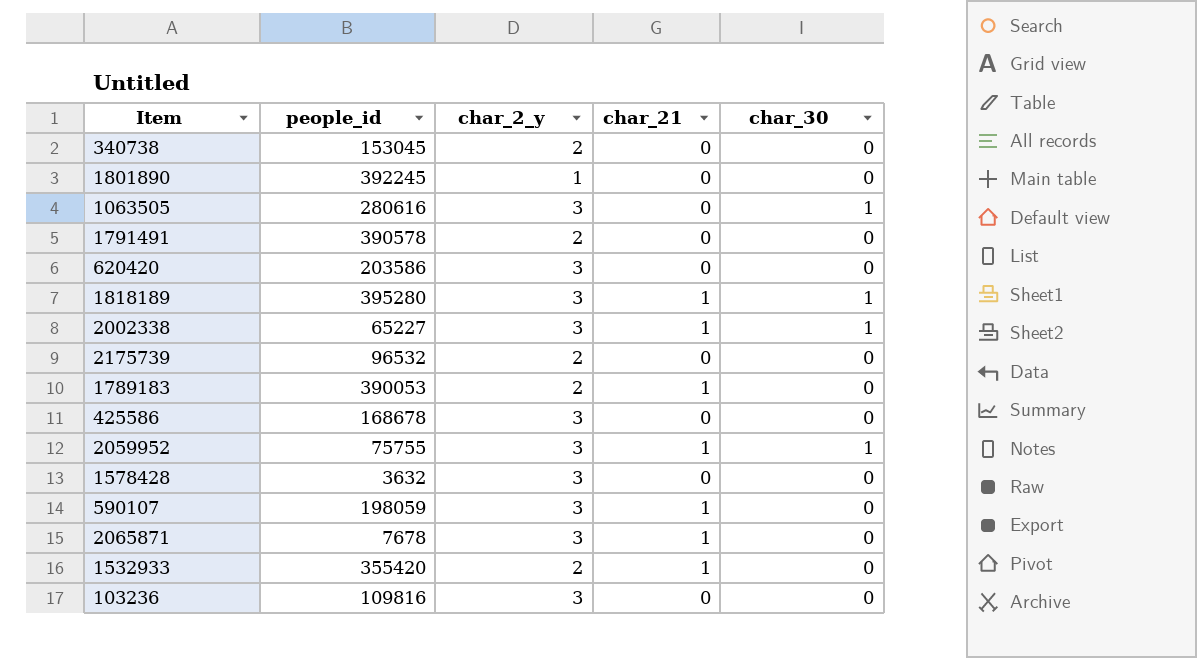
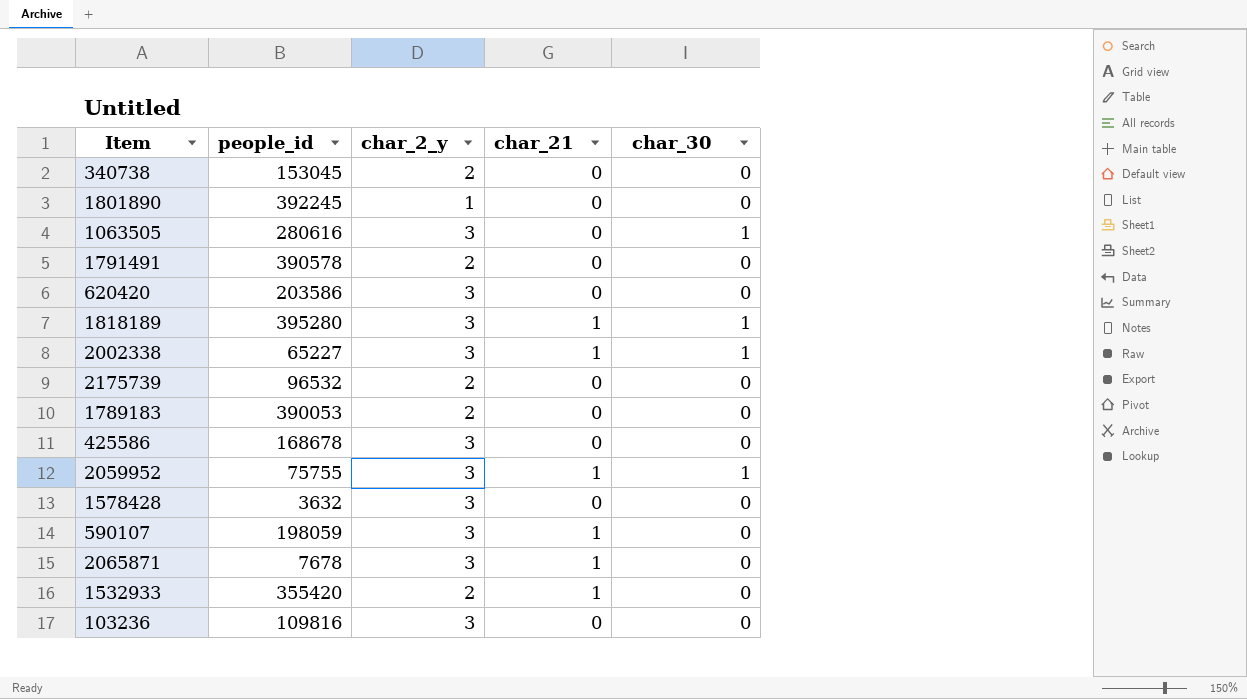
1789183 | char_21: 1 -> 0

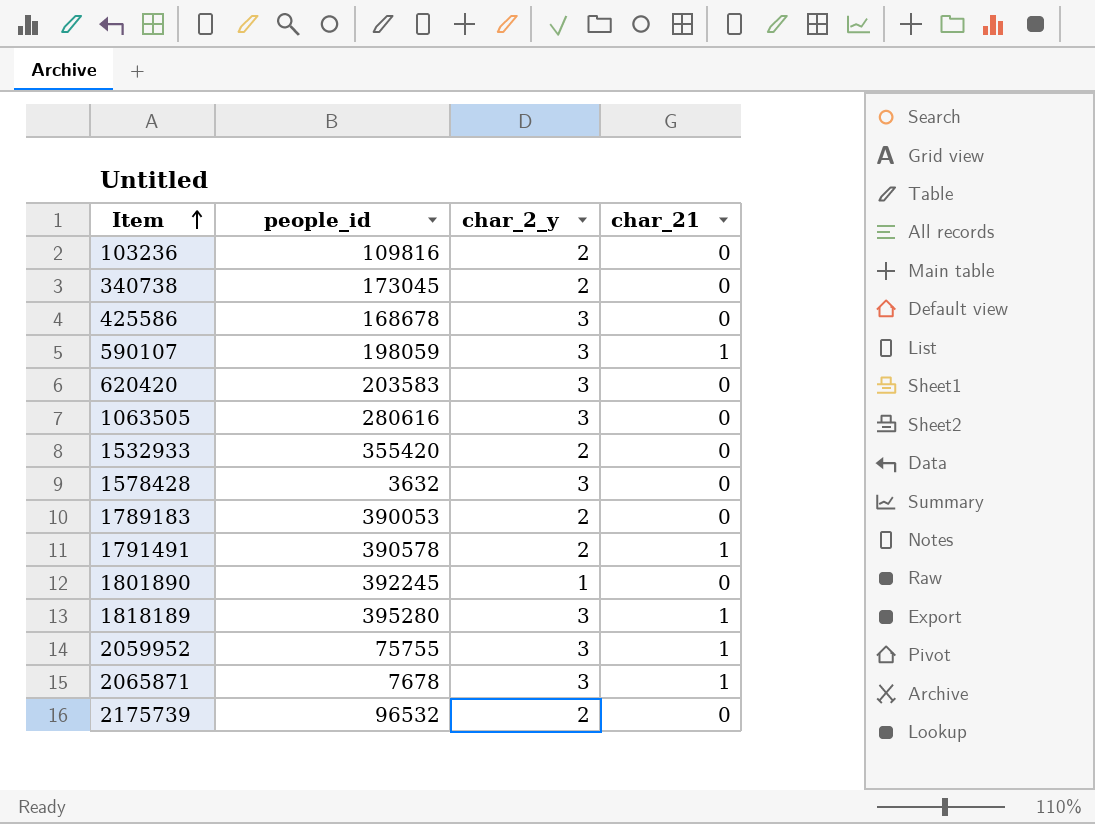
row order: none -> Item ascending
column char_30 | position: 5 -> none
row 2002338: 65227 | 3 | 1 | 1 -> none
103236 | char_2_y: 3 -> 2
340738 | people_id: 153045 -> 173045
620420 | people_id: 203586 -> 203583
1532933 | char_21: 1 -> 0
1791491 | char_21: 0 -> 1

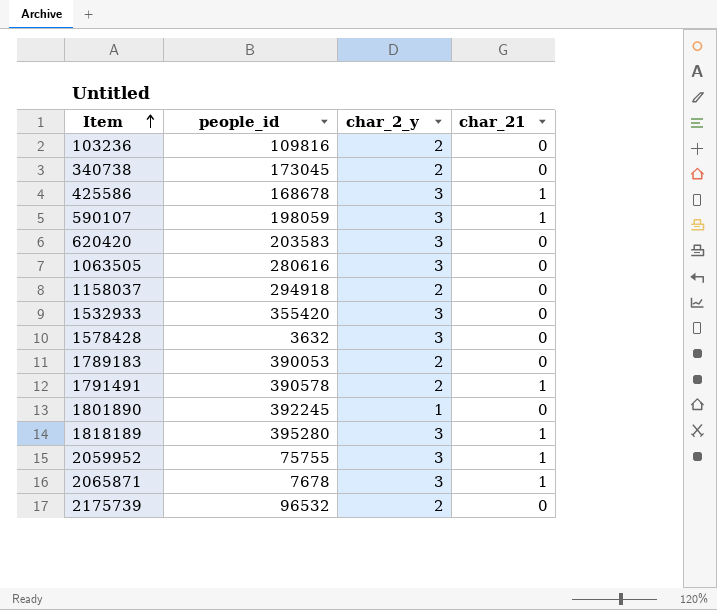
425586 | char_21: 0 -> 1
row 1158037: none -> 294918 | 2 | 0
1532933 | char_2_y: 2 -> 3

